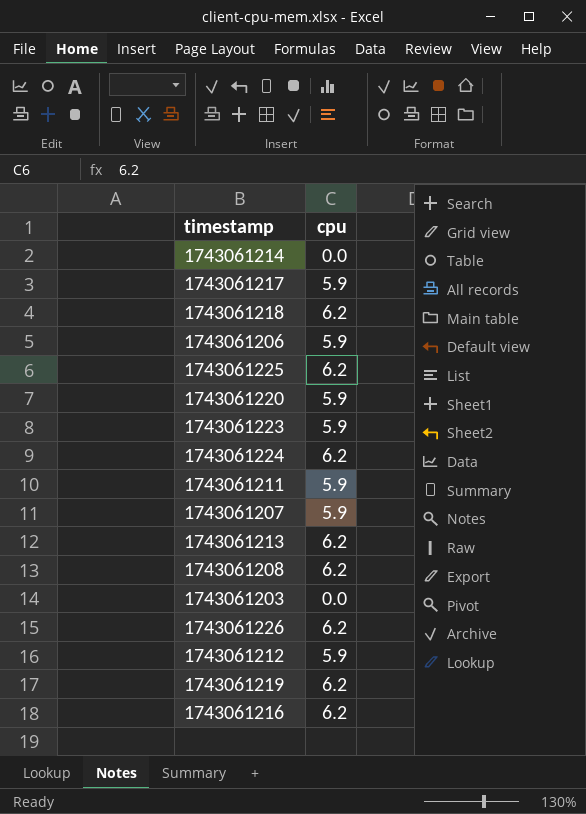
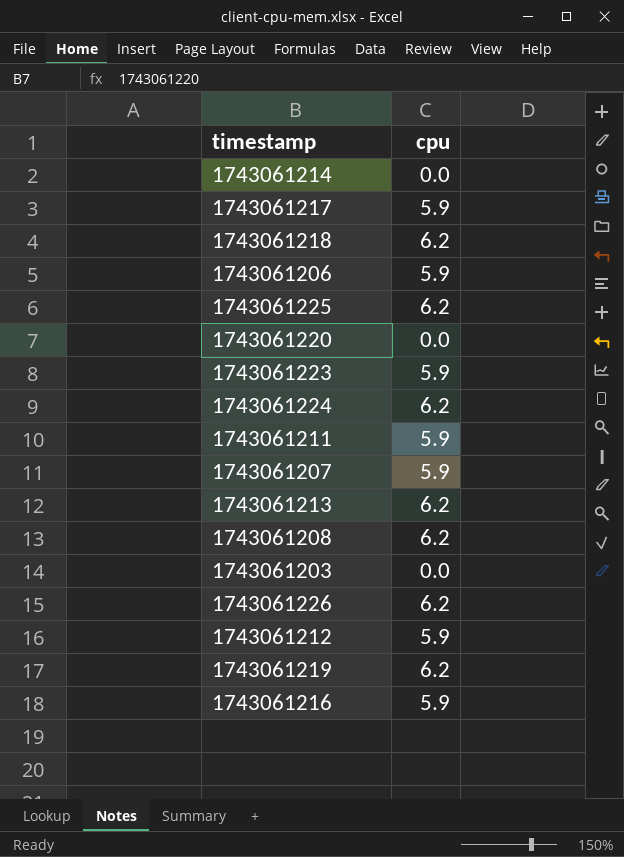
1743061220 | cpu: 5.9 -> 0.0
1743061216 | cpu: 6.2 -> 5.9

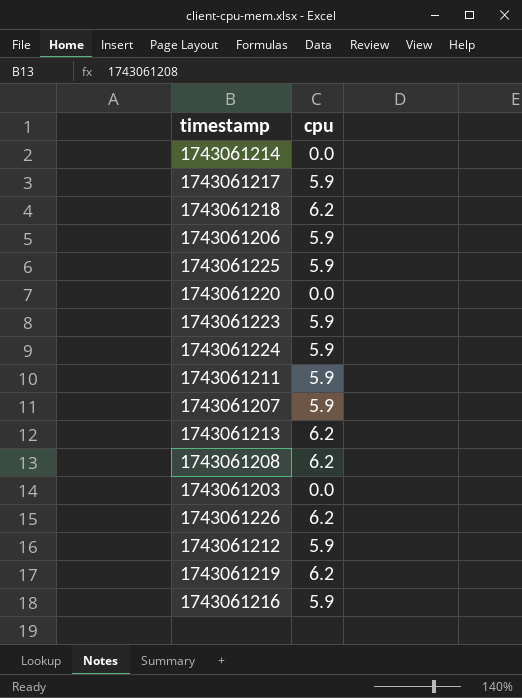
1743061225 | cpu: 6.2 -> 5.9
1743061224 | cpu: 6.2 -> 5.9

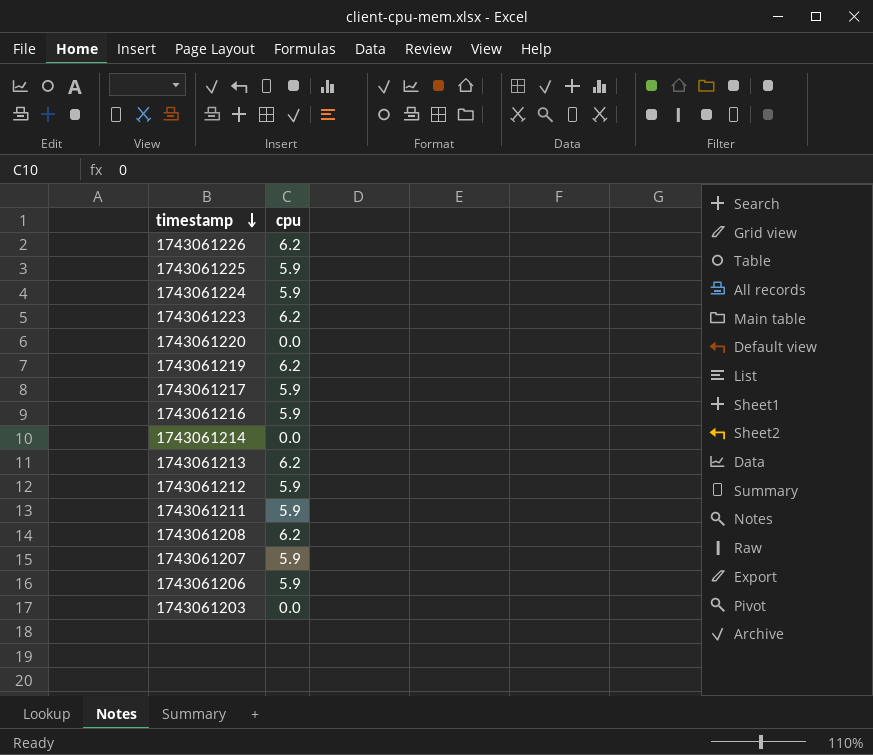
row order: none -> timestamp descending
row 1743061218: 6.2 -> none
1743061223 | cpu: 5.9 -> 6.2

